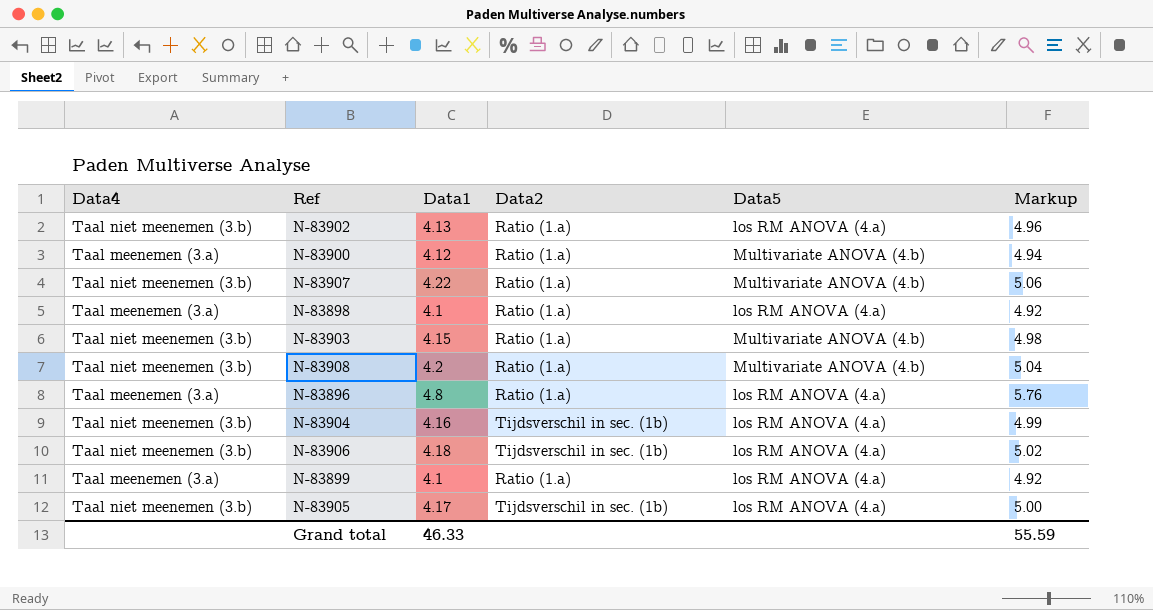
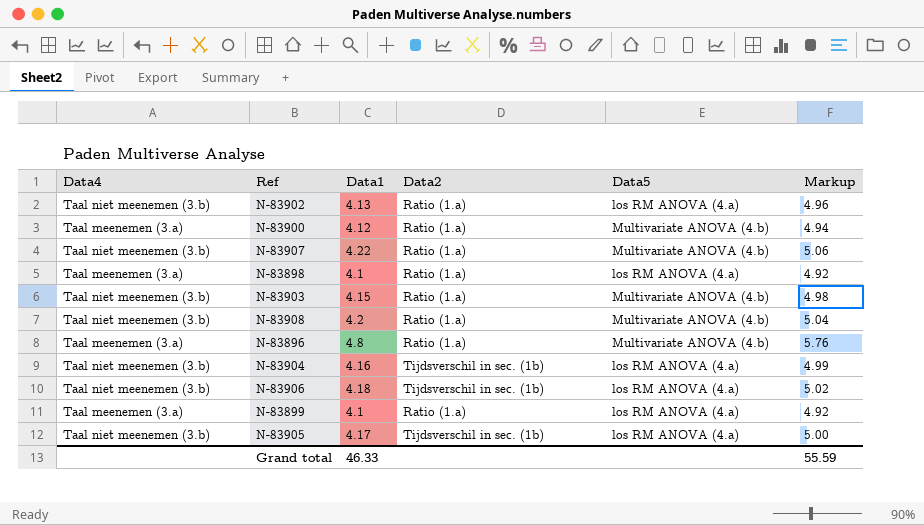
N-83896 | Data5: los RM ANOVA (4.a) -> Multivariate ANOVA (4.b)

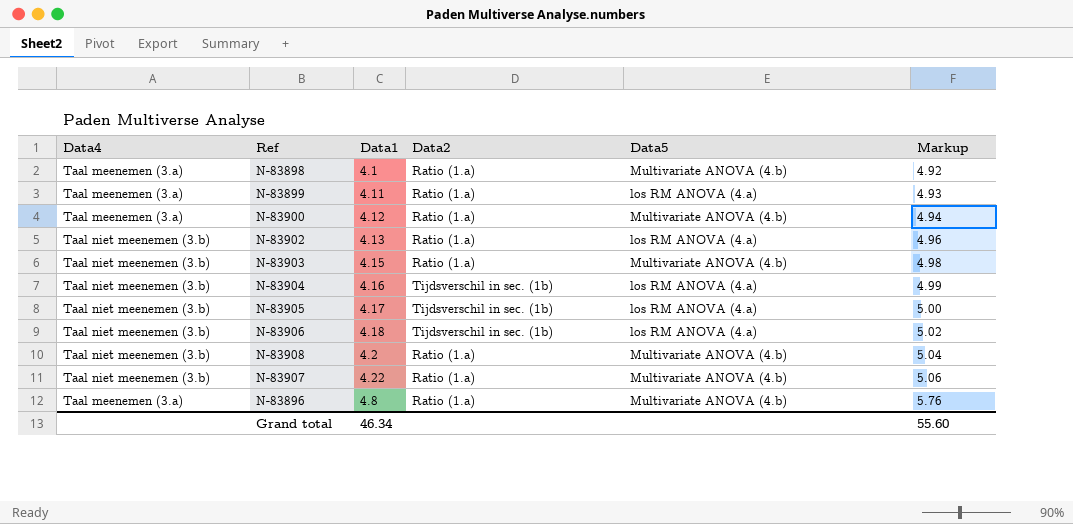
row order: none -> Data1 ascending
N-83898 | Data5: los RM ANOVA (4.a) -> Multivariate ANOVA (4.b)
N-83899 | Data1: 4.1 -> 4.11
N-83899 | Markup: 4.92 -> 4.93
Grand total | Data1: 46.33 -> 46.34
Grand total | Markup: 55.59 -> 55.60

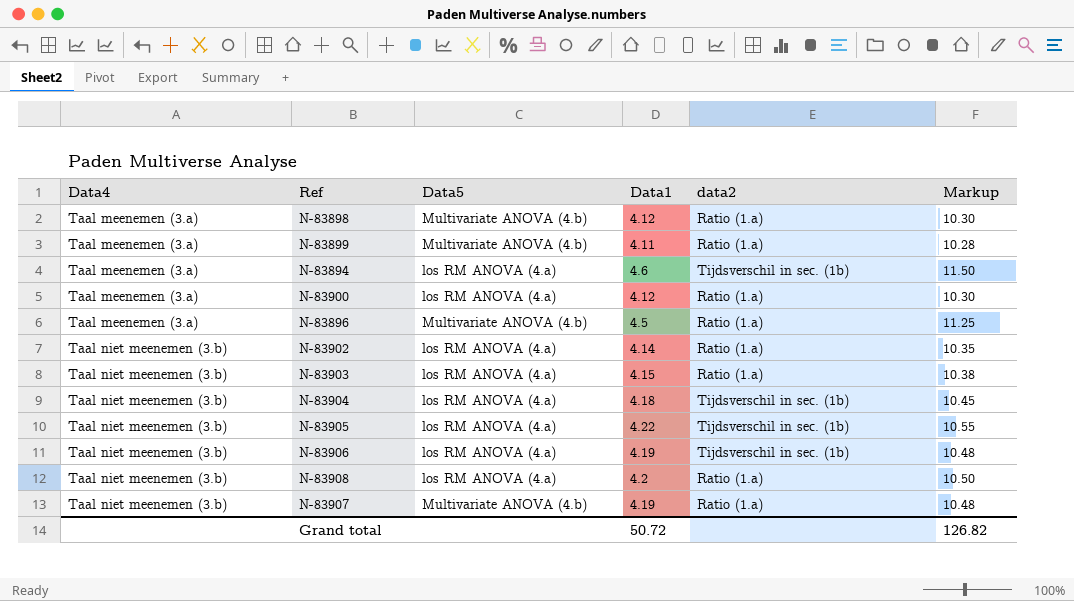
row order: Data1 ascending -> Data4 ascending
column Data5 | position: 5 -> 3
column name: Data2 -> data2
column Markup | formula: [Data1] * 1.2 -> [Data1] * 2.5
N-83898 | Data1: 4.1 -> 4.12
N-83899 | Data5: los RM ANOVA (4.a) -> Multivariate ANOVA (4.b)
row N-83894: none -> Taal meenemen (3.a) | los RM ANOVA (4.a) | 4.6 | Tijdsverschil in sec. (1b) | 11.50
N-83900 | Data5: Multivariate ANOVA (4.b) -> los RM ANOVA (4.a)
N-83896 | Data1: 4.8 -> 4.5
N-83902 | Data1: 4.13 -> 4.14
N-83903 | Data5: Multivariate ANOVA (4.b) -> los RM ANOVA (4.a)
N-83904 | Data1: 4.16 -> 4.18
N-83905 | Data1: 4.17 -> 4.22
N-83906 | Data1: 4.18 -> 4.19
N-83908 | Data5: Multivariate ANOVA (4.b) -> los RM ANOVA (4.a)
N-83907 | Data1: 4.22 -> 4.19
Grand total | Data1: 46.34 -> 50.72
Grand total | Markup: 55.60 -> 126.82

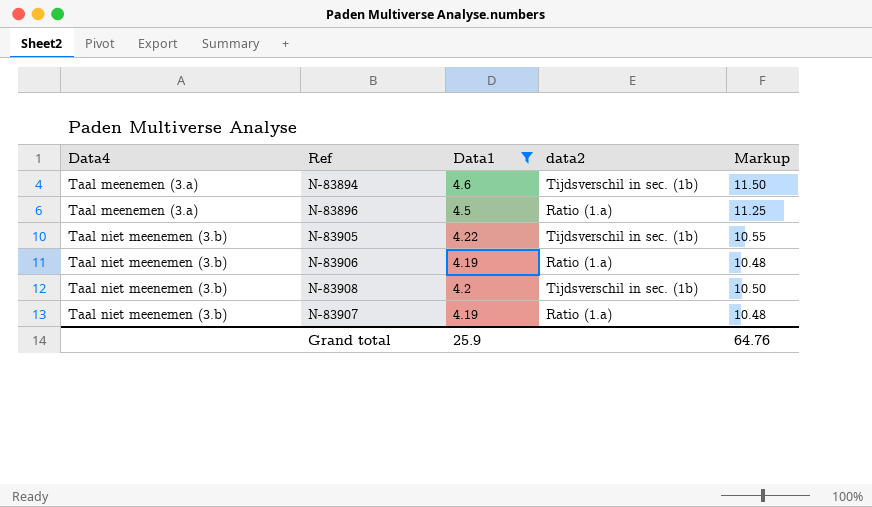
filter: none -> Data1 >= 4.19
column Data5 | position: 3 -> none
N-83906 | data2: Tijdsverschil in sec. (1b) -> Ratio (1.a)
N-83908 | data2: Ratio (1.a) -> Tijdsverschil in sec. (1b)
Grand total | Data1: 50.72 -> 25.9
Grand total | Markup: 126.82 -> 64.76

